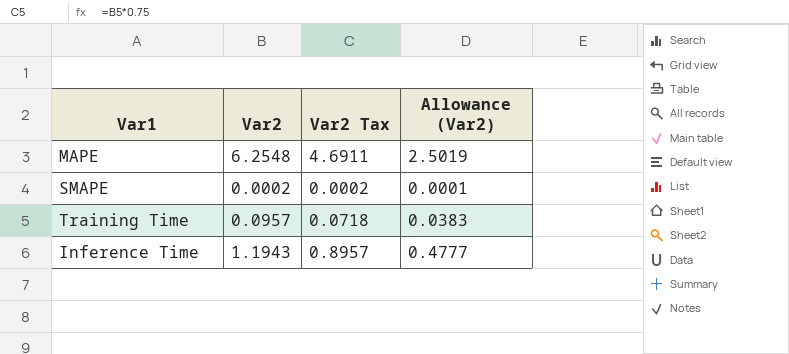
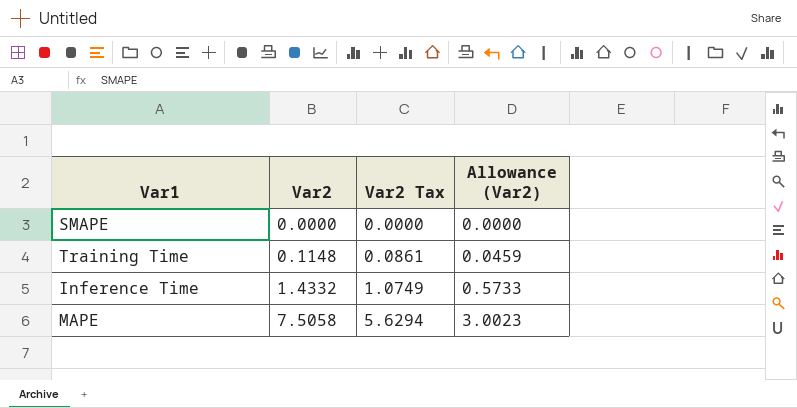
row order: none -> Var2 ascending
SMAPE | Var2: 0.0002 -> 0.0000
SMAPE | Var2 Tax: 0.0002 -> 0.0000
SMAPE | Allowance (Var2): 0.0001 -> 0.0000
Training Time | Var2: 0.0957 -> 0.1148
Training Time | Var2 Tax: 0.0718 -> 0.0861
Training Time | Allowance (Var2): 0.0383 -> 0.0459
Inference Time | Var2: 1.1943 -> 1.4332
Inference Time | Var2 Tax: 0.8957 -> 1.0749
Inference Time | Allowance (Var2): 0.4777 -> 0.5733
MAPE | Var2: 6.2548 -> 7.5058
MAPE | Var2 Tax: 4.6911 -> 5.6294
MAPE | Allowance (Var2): 2.5019 -> 3.0023

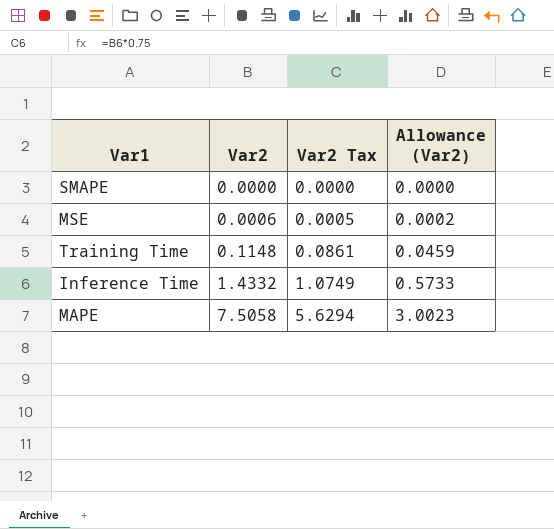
row MSE: none -> 0.0006 | 0.0005 | 0.0002

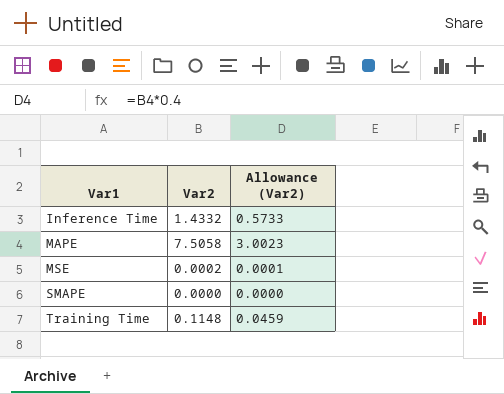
row order: Var2 ascending -> Var1 ascending
column Var2 Tax | formula: [Var2] * 0.75 -> none
MSE | Var2: 0.0006 -> 0.0002
MSE | Allowance (Var2): 0.0002 -> 0.0001

